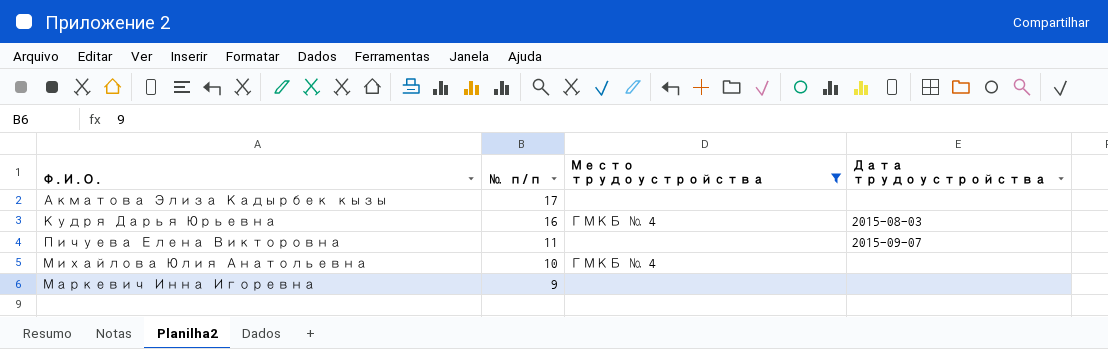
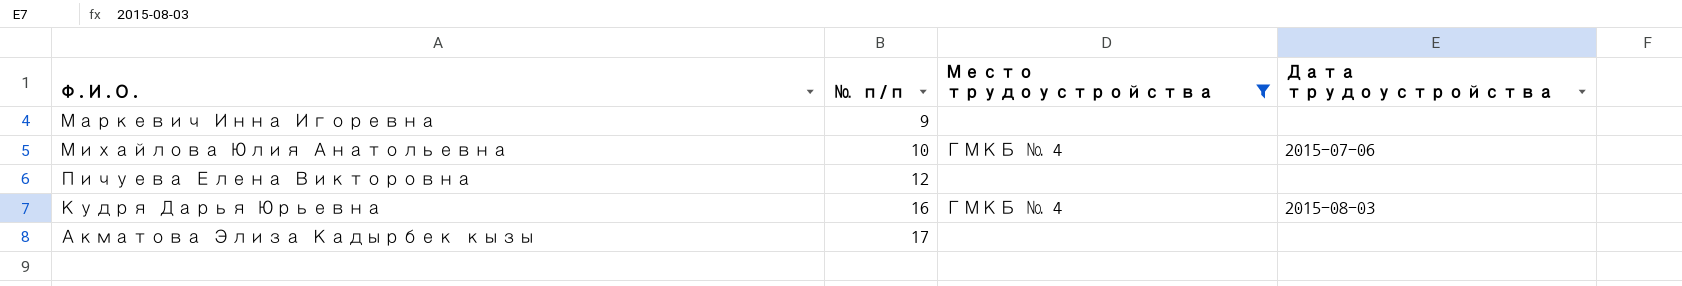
row order: № п/п descending -> № п/п ascending
Михайлова Юлия Анатольевна | Дата трудоустройства: none -> 2015-07-06
Пичуева Елена Викторовна | № п/п: 11 -> 12
Пичуева Елена Викторовна | Дата трудоустройства: 2015-09-07 -> none

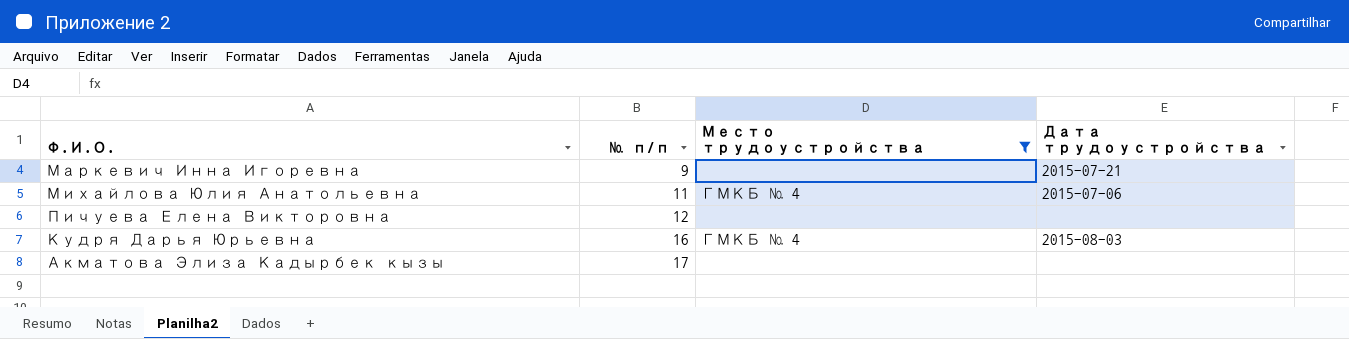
Маркевич Инна Игоревна | Дата трудоустройства: none -> 2015-07-21
Михайлова Юлия Анатольевна | № п/п: 10 -> 11

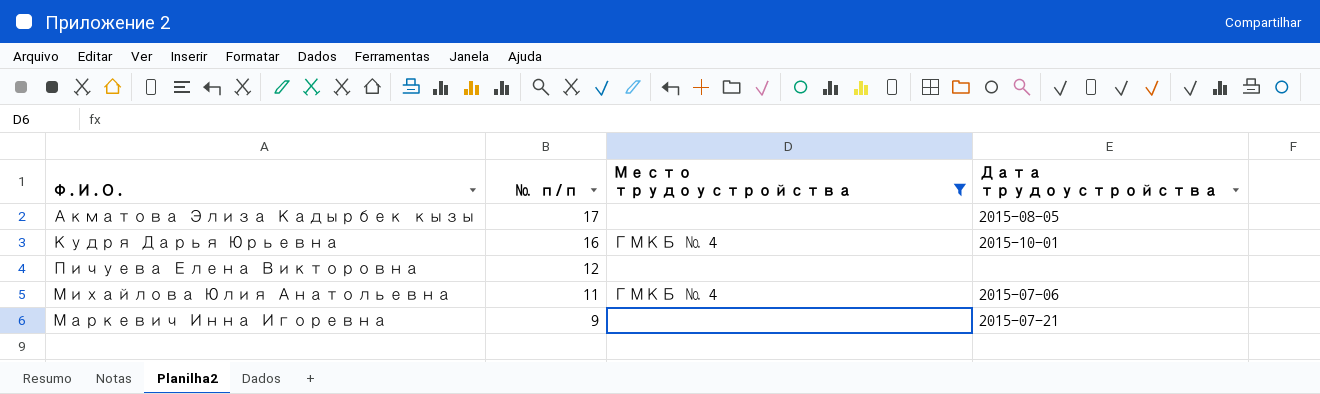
row order: № п/п ascending -> № п/п descending
Акматова Элиза Кадырбек кызы | Дата трудоустройства: none -> 2015-08-05
Кудря Дарья Юрьевна | Дата трудоустройства: 2015-08-03 -> 2015-10-01

